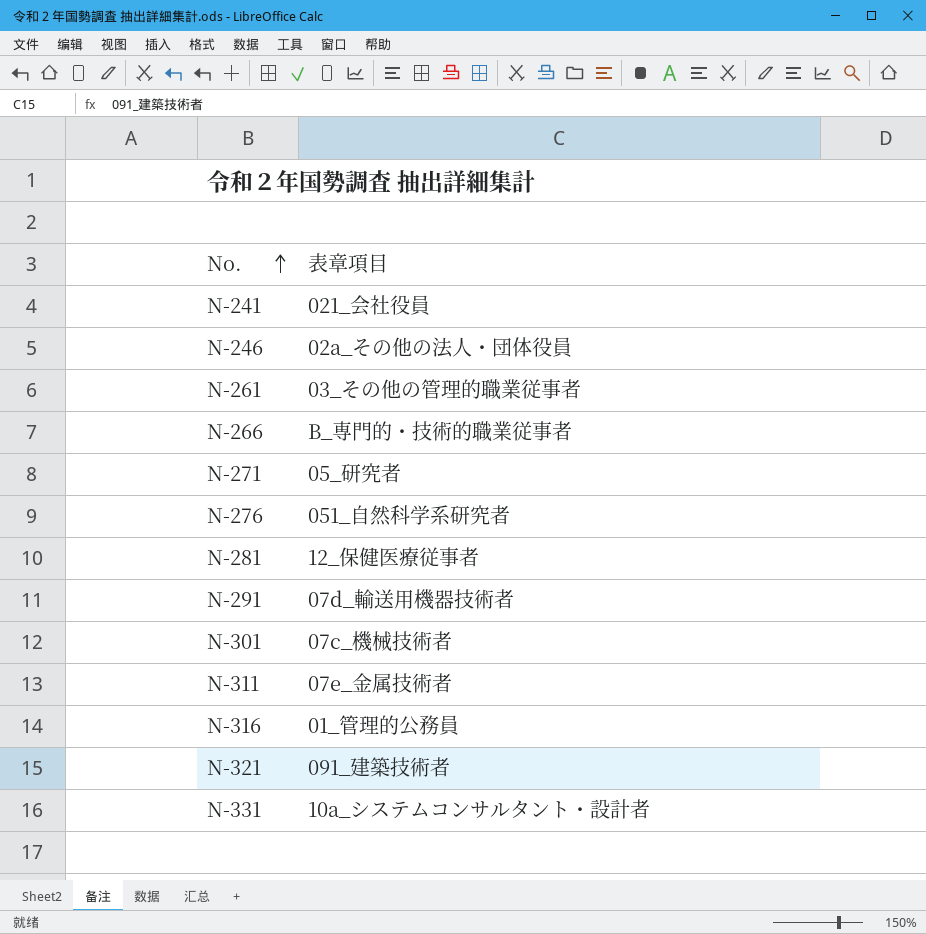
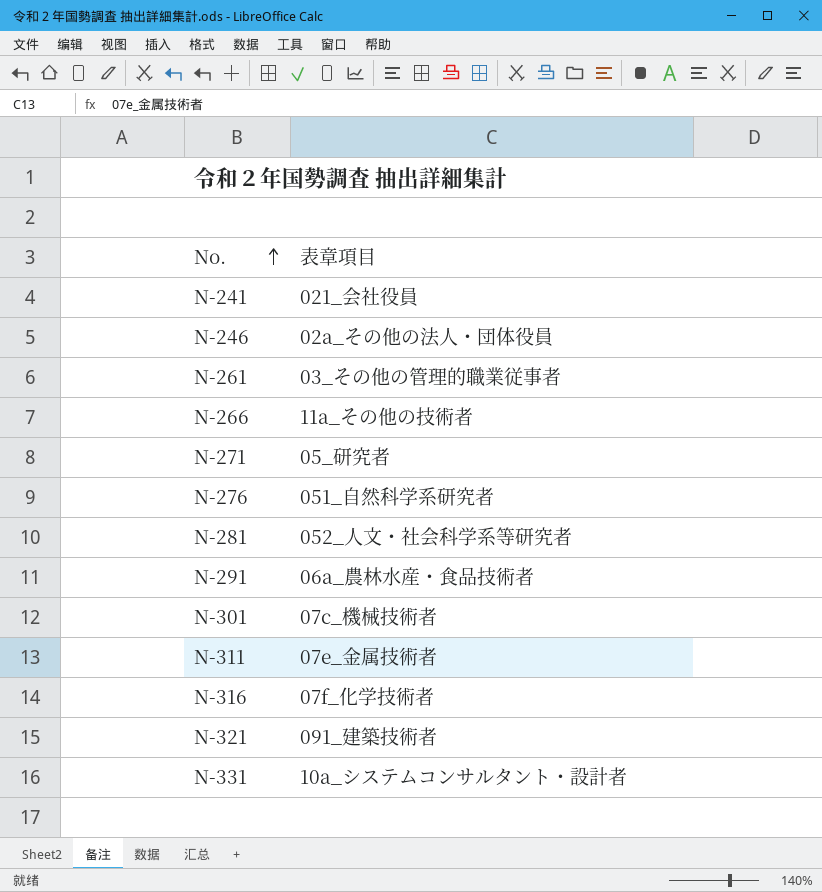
N-266 | 表章項目: B_専門的・技術的職業従事者 -> 11a_その他の技術者
N-281 | 表章項目: 12_保健医療従事者 -> 052_人文・社会科学系等研究者
N-291 | 表章項目: 07d_輸送用機器技術者 -> 06a_農林水産・食品技術者
N-316 | 表章項目: 01_管理的公務員 -> 07f_化学技術者

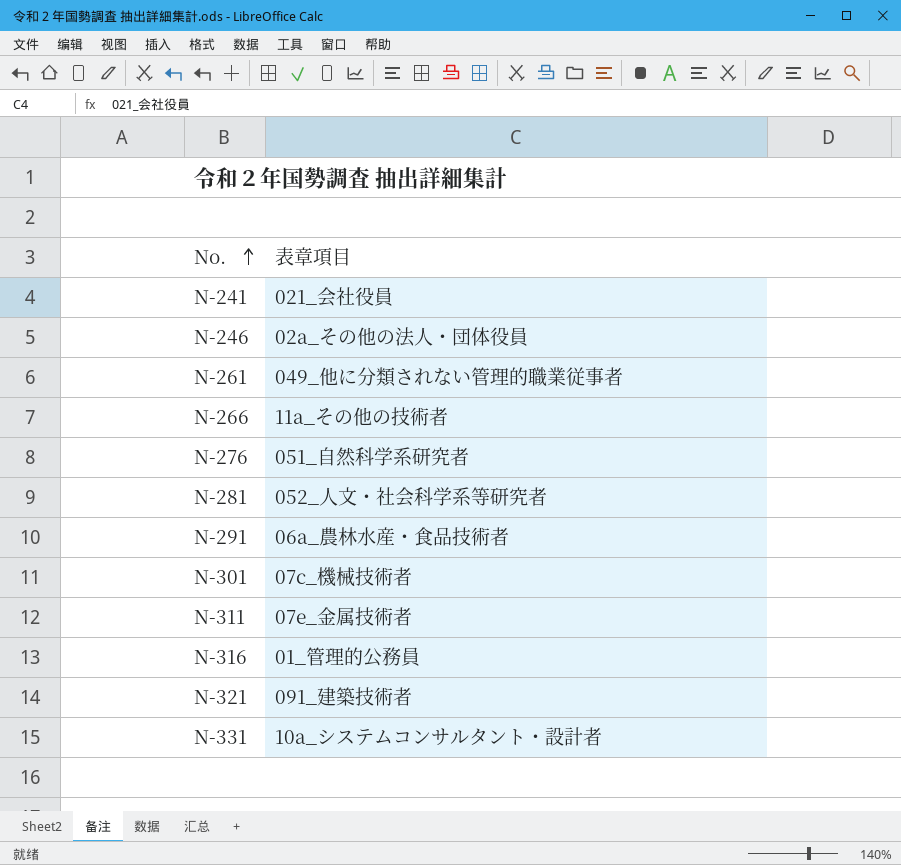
row N-271: 05_研究者 -> none
N-261 | 表章項目: 03_その他の管理的職業従事者 -> 049_他に分類されない管理的職業従事者
N-316 | 表章項目: 07f_化学技術者 -> 01_管理的公務員

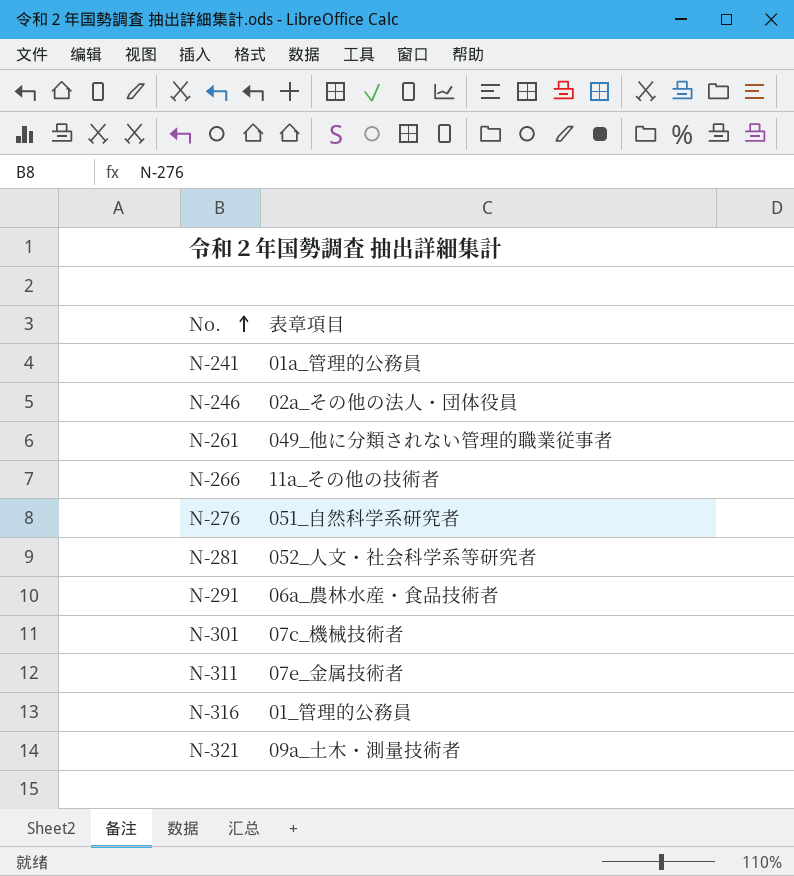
row N-331: 10a_システムコンサルタント・設計者 -> none
N-241 | 表章項目: 021_会社役員 -> 01a_管理的公務員
N-321 | 表章項目: 091_建築技術者 -> 09a_土木・測量技術者

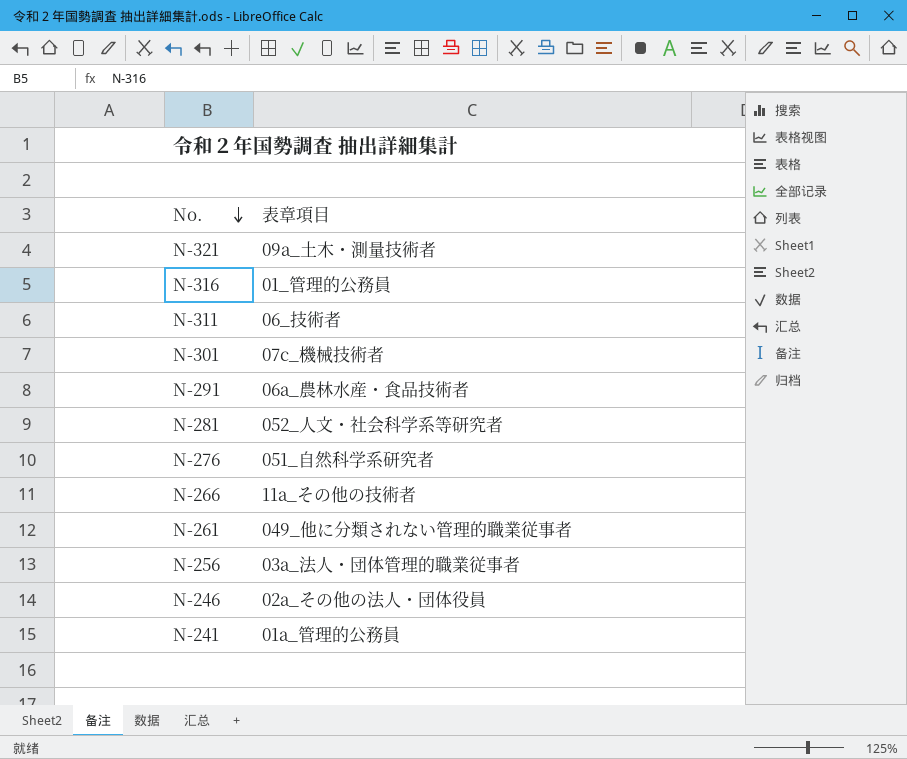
row order: No. ascending -> No. descending
N-311 | 表章項目: 07e_金属技術者 -> 06_技術者
row N-256: none -> 03a_法人・団体管理的職業従事者

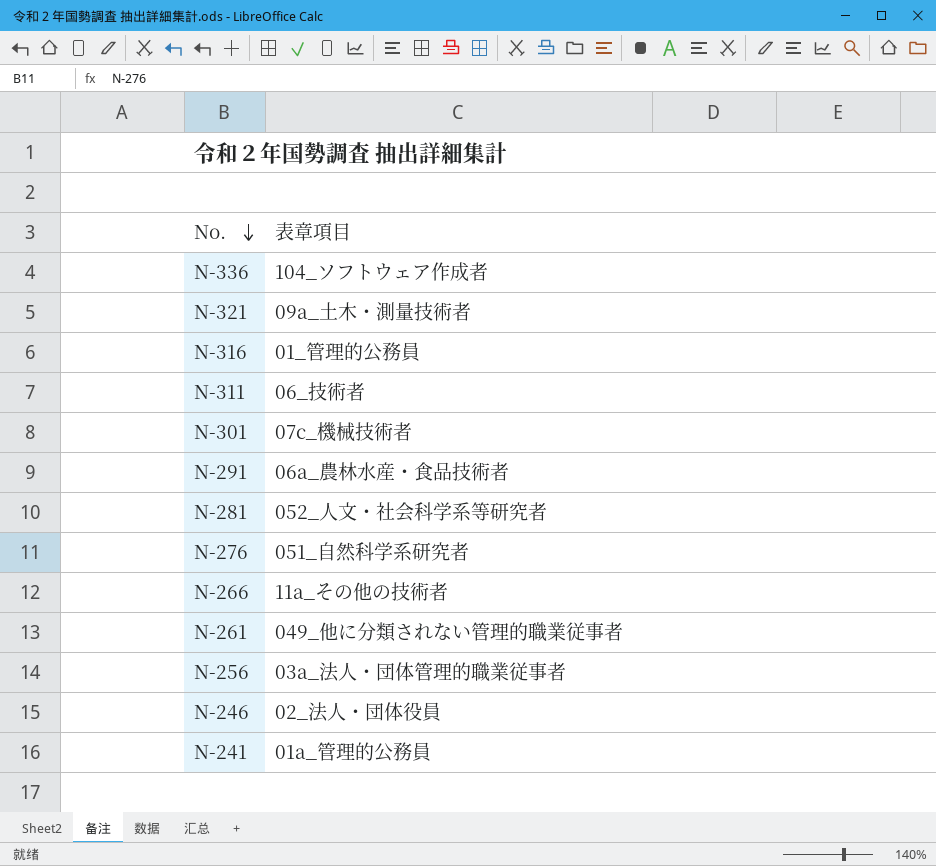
row N-336: none -> 104_ソフトウェア作成者
N-246 | 表章項目: 02a_その他の法人・団体役員 -> 02_法人・団体役員

